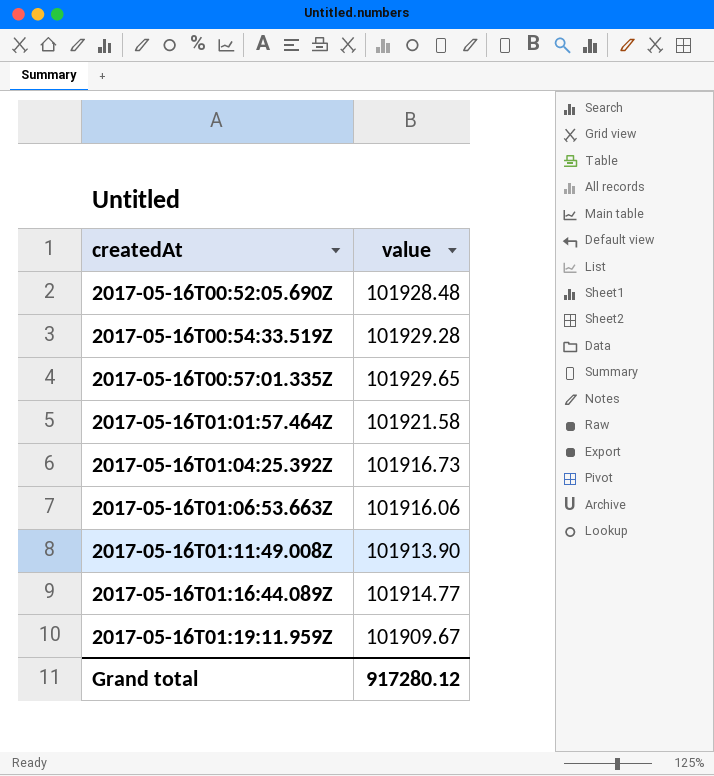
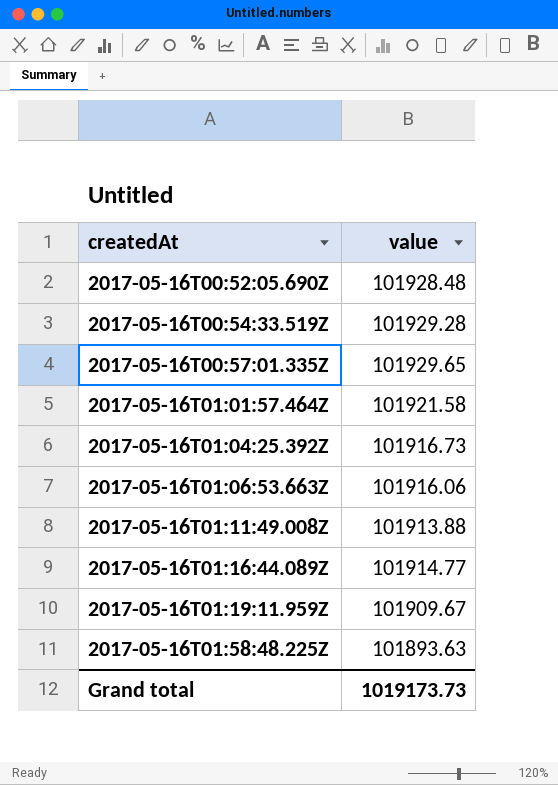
2017-05-16T01:11:49.008Z | value: 101913.90 -> 101913.88
row 2017-05-16T01:58:48.225Z: none -> 101893.63
Grand total | value: 917280.12 -> 1019173.73

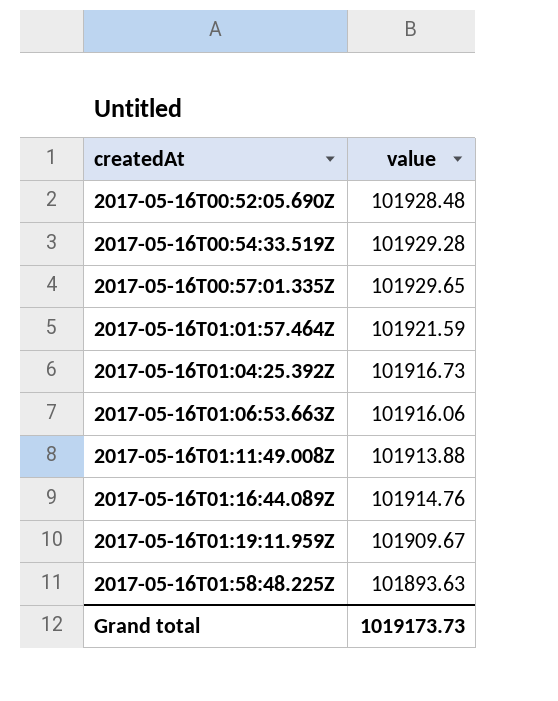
2017-05-16T01:01:57.464Z | value: 101921.58 -> 101921.59
2017-05-16T01:16:44.089Z | value: 101914.77 -> 101914.76

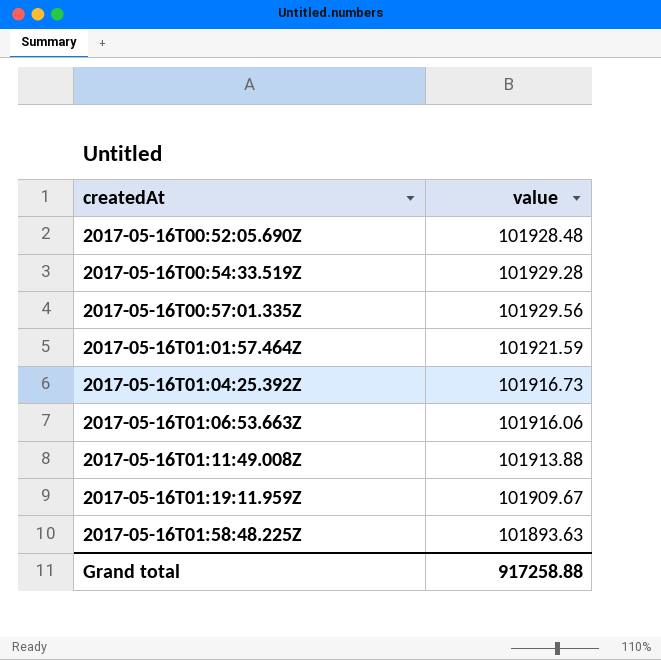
row 2017-05-16T01:16:44.089Z: 101914.76 -> none
2017-05-16T00:57:01.335Z | value: 101929.65 -> 101929.56
Grand total | value: 1019173.73 -> 917258.88

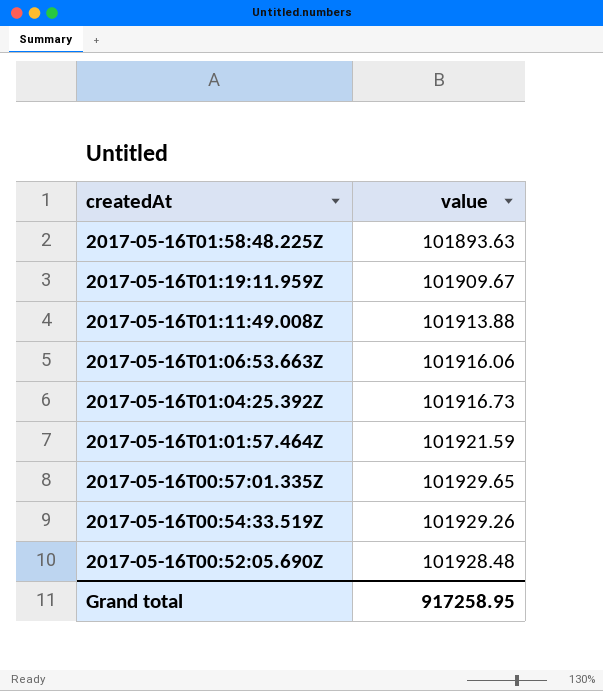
row order: createdAt ascending -> createdAt descending
2017-05-16T00:57:01.335Z | value: 101929.56 -> 101929.65
2017-05-16T00:54:33.519Z | value: 101929.28 -> 101929.26
Grand total | value: 917258.88 -> 917258.95

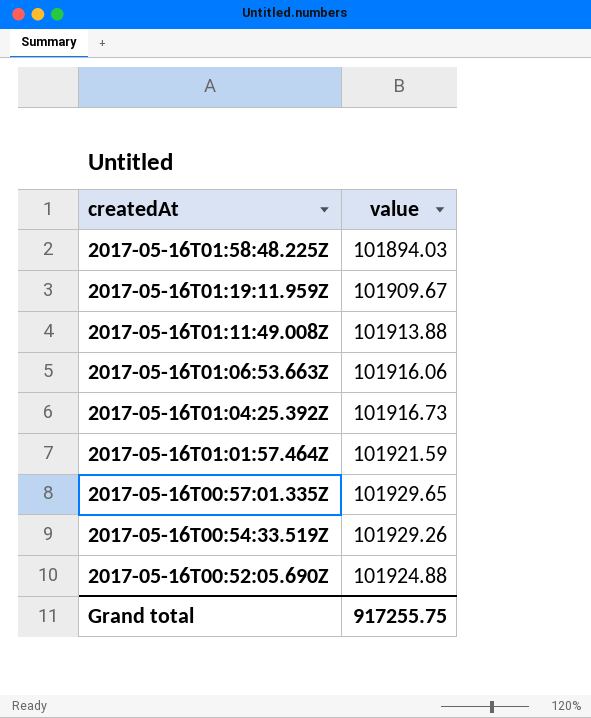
2017-05-16T01:58:48.225Z | value: 101893.63 -> 101894.03
2017-05-16T00:52:05.690Z | value: 101928.48 -> 101924.88
Grand total | value: 917258.95 -> 917255.75

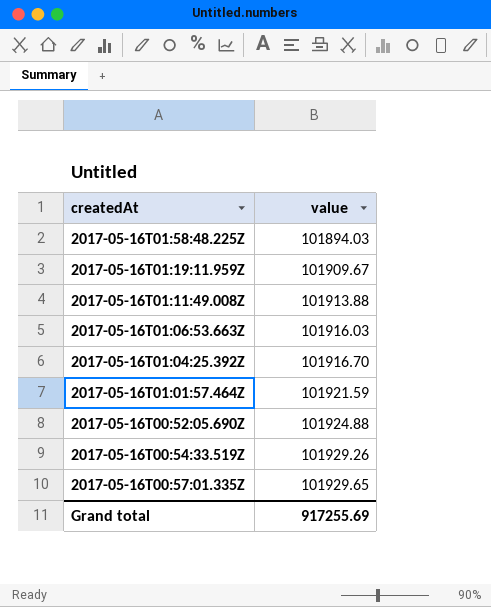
row order: createdAt descending -> value ascending
2017-05-16T01:06:53.663Z | value: 101916.06 -> 101916.03
2017-05-16T01:04:25.392Z | value: 101916.73 -> 101916.70
Grand total | value: 917255.75 -> 917255.69

